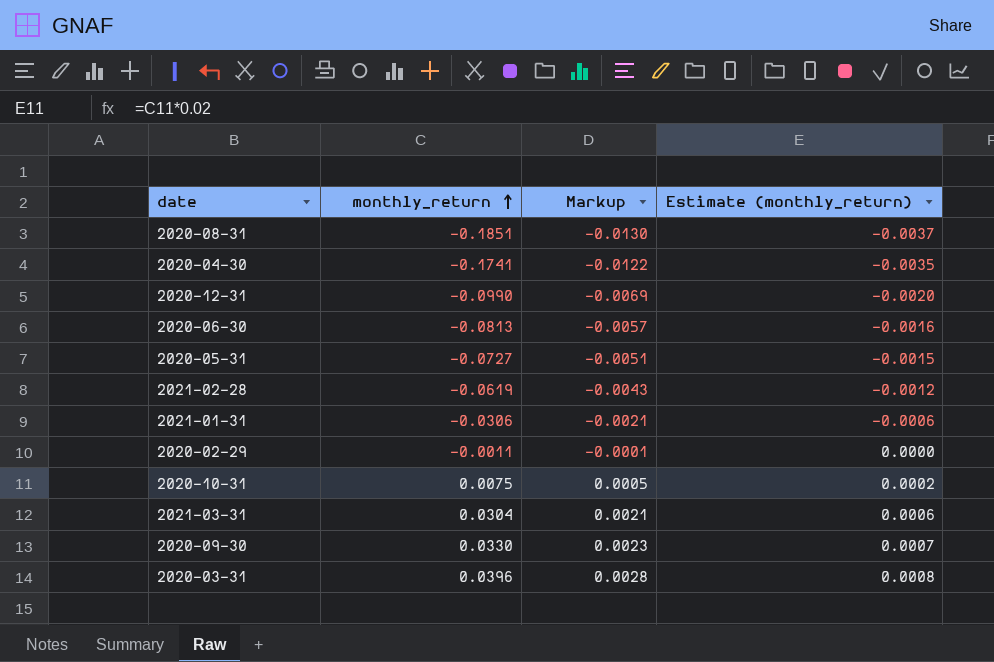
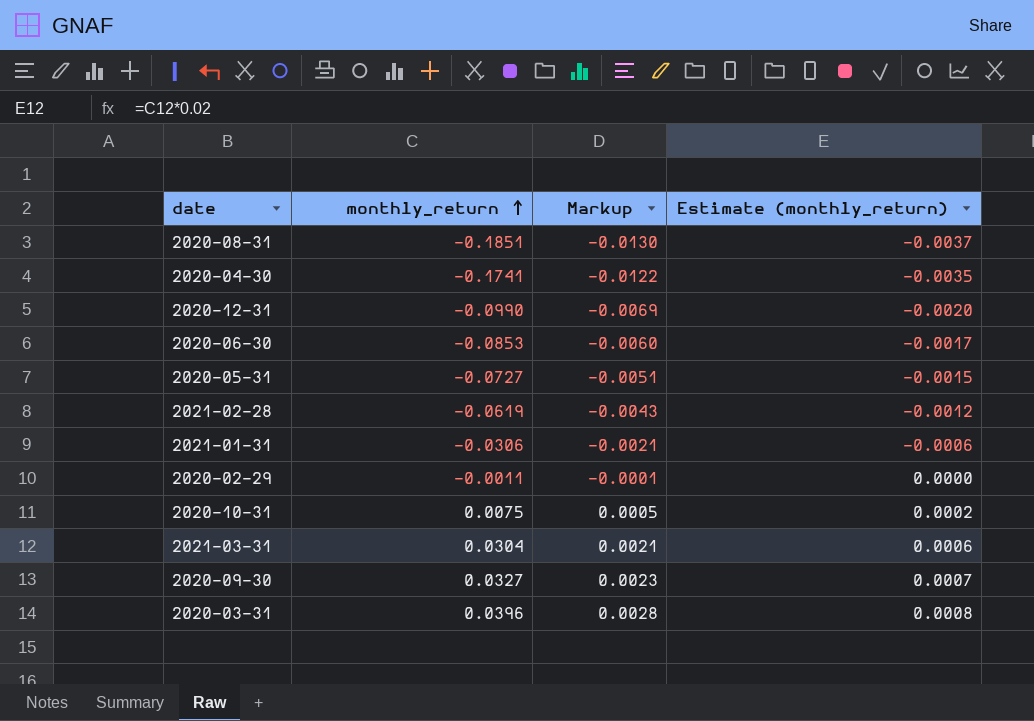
2020-06-30 | monthly_return: -0.0813 -> -0.0853
2020-06-30 | Markup: -0.0057 -> -0.0060
2020-06-30 | Estimate (monthly_return): -0.0016 -> -0.0017
2020-09-30 | monthly_return: 0.0330 -> 0.0327

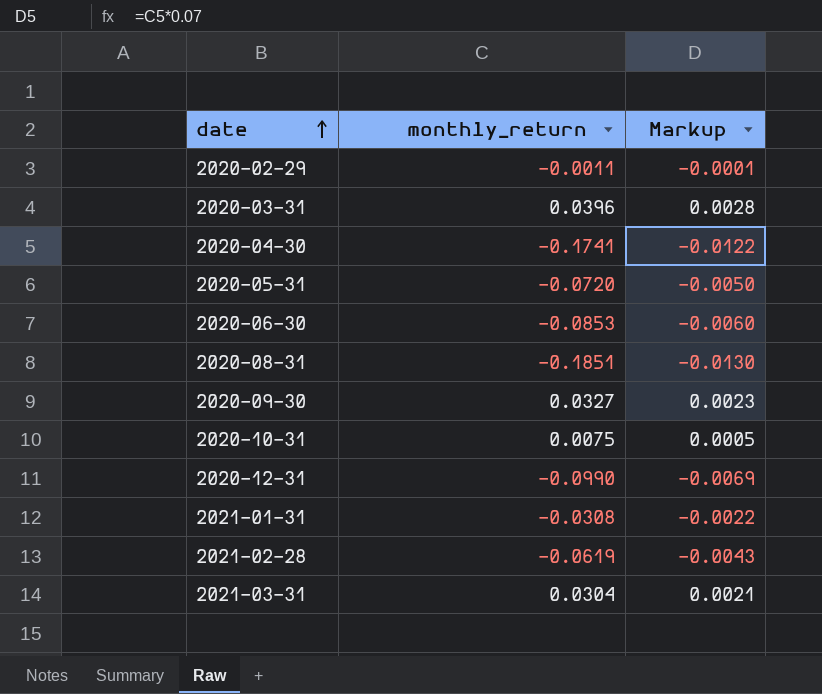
row order: monthly_return ascending -> date ascending
column Estimate (monthly_return) | formula: [monthly_return] * 0.02 -> none
2020-05-31 | monthly_return: -0.0727 -> -0.0720
2020-05-31 | Markup: -0.0051 -> -0.0050
2021-01-31 | monthly_return: -0.0306 -> -0.0308
2021-01-31 | Markup: -0.0021 -> -0.0022

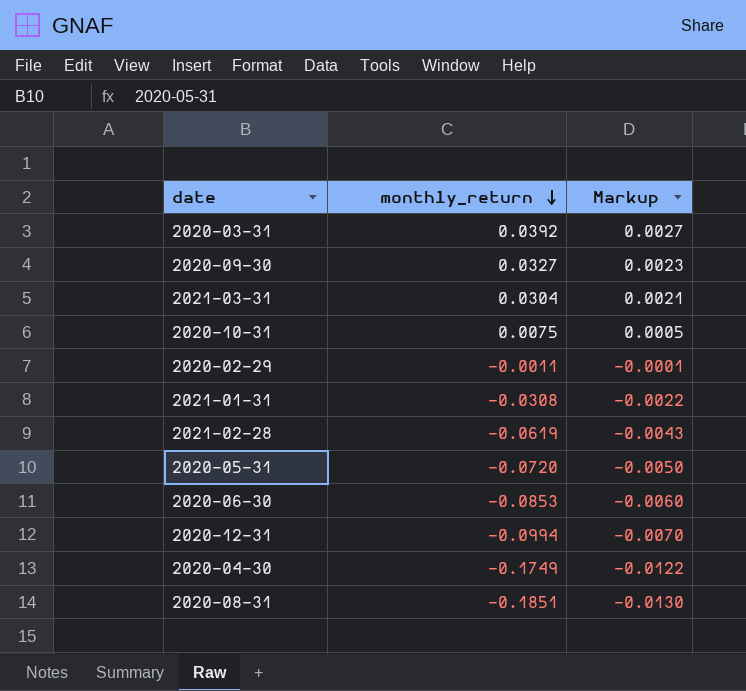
row order: date ascending -> monthly_return descending
2020-03-31 | monthly_return: 0.0396 -> 0.0392
2020-03-31 | Markup: 0.0028 -> 0.0027
2020-12-31 | monthly_return: -0.0990 -> -0.0994
2020-12-31 | Markup: -0.0069 -> -0.0070
2020-04-30 | monthly_return: -0.1741 -> -0.1749

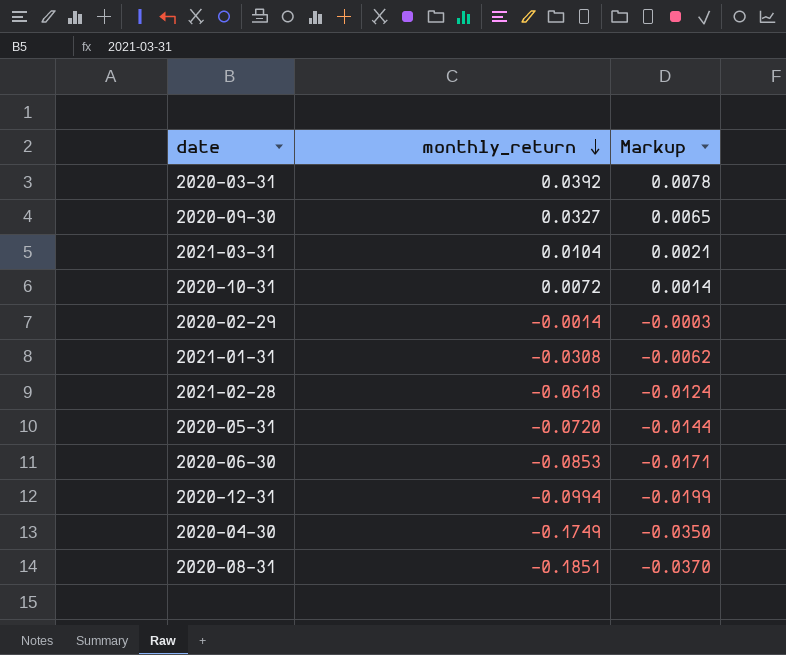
column Markup | formula: [monthly_return] * 0.07 -> [monthly_return] * 0.2
2021-03-31 | monthly_return: 0.0304 -> 0.0104
2020-10-31 | monthly_return: 0.0075 -> 0.0072
2020-02-29 | monthly_return: -0.0011 -> -0.0014
2021-02-28 | monthly_return: -0.0619 -> -0.0618

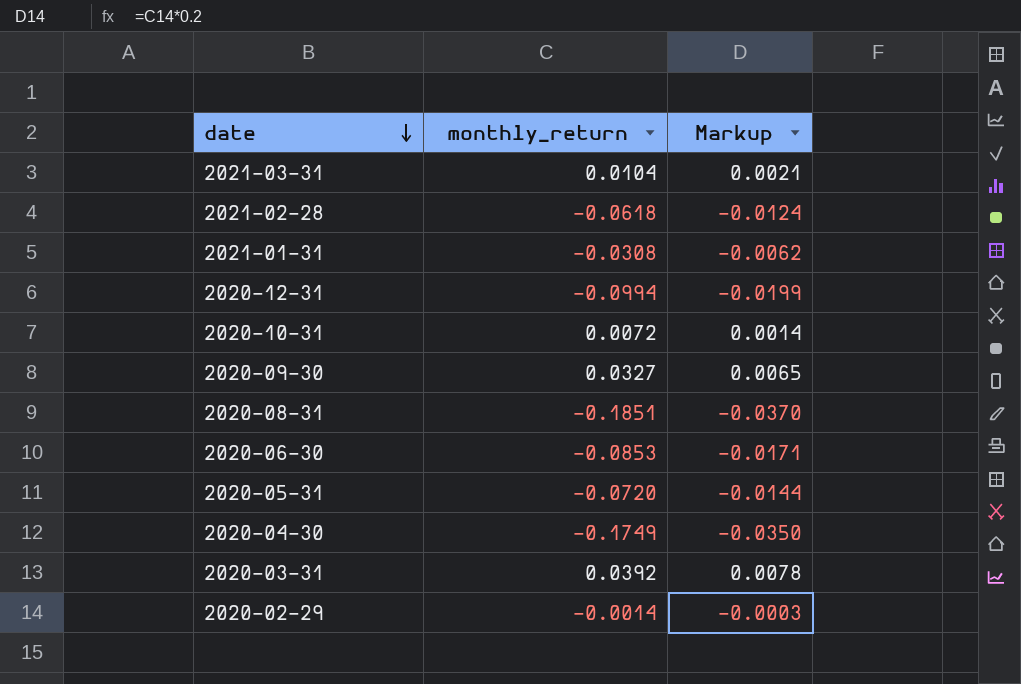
row order: monthly_return descending -> date descending

